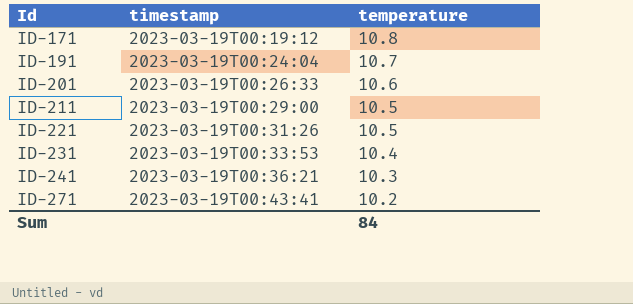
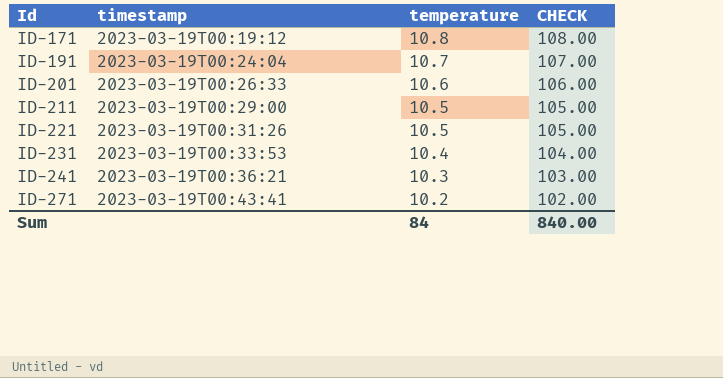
column CHECK | formula: none -> [temperature] * 10

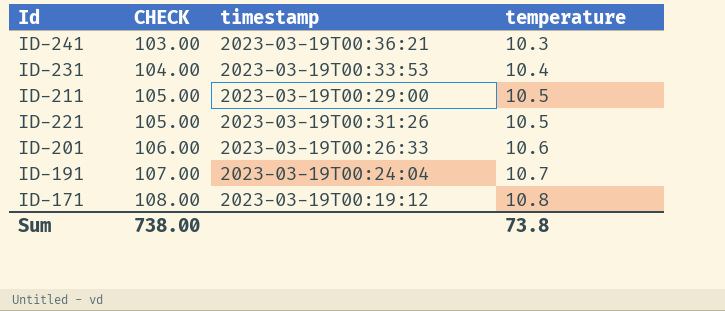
row order: Id ascending -> CHECK ascending
column CHECK | position: 4 -> 2
row ID-271: 2023-03-19T00:43:41 | 10.2 | 102.00 -> none
Sum | CHECK: 840.00 -> 738.00
Sum | temperature: 84 -> 73.8

